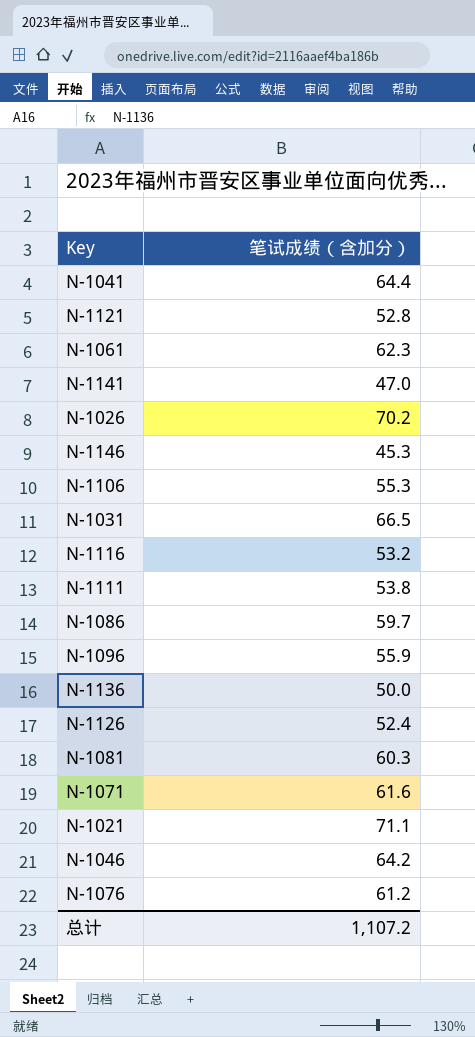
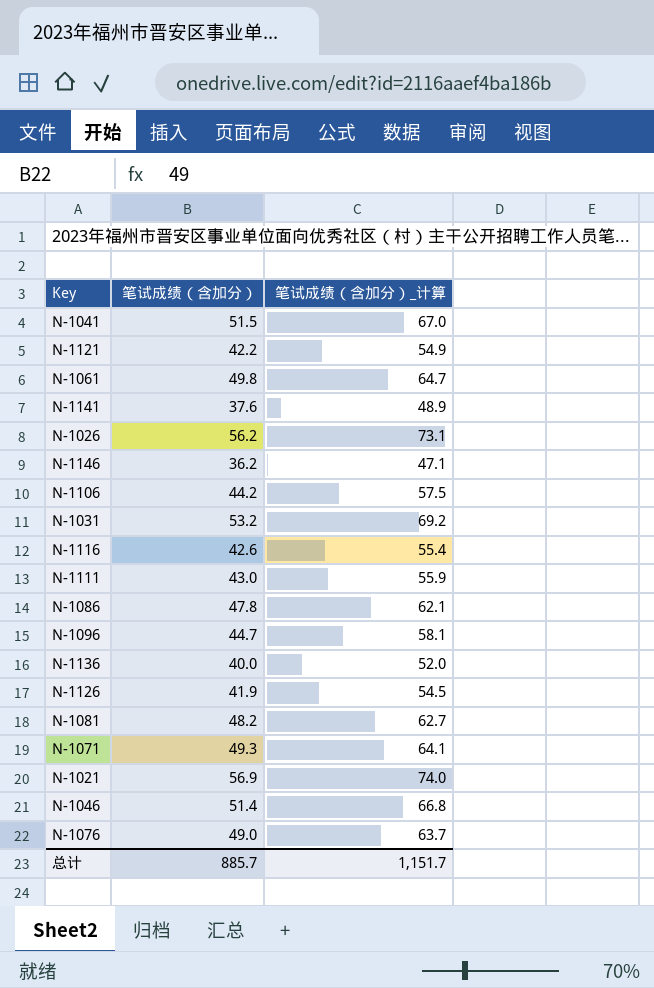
column 笔试成绩（含加分）_计算 | formula: none -> [笔试成绩（含加分）] * 1.3
N-1041 | 笔试成绩（含加分）: 64.4 -> 51.5
N-1121 | 笔试成绩（含加分）: 52.8 -> 42.2
N-1061 | 笔试成绩（含加分）: 62.3 -> 49.8
N-1141 | 笔试成绩（含加分）: 47.0 -> 37.6
N-1026 | 笔试成绩（含加分）: 70.2 -> 56.2
N-1146 | 笔试成绩（含加分）: 45.3 -> 36.2
N-1106 | 笔试成绩（含加分）: 55.3 -> 44.2
N-1031 | 笔试成绩（含加分）: 66.5 -> 53.2
N-1116 | 笔试成绩（含加分）: 53.2 -> 42.6
N-1111 | 笔试成绩（含加分）: 53.8 -> 43.0
N-1086 | 笔试成绩（含加分）: 59.7 -> 47.8
N-1096 | 笔试成绩（含加分）: 55.9 -> 44.7
N-1136 | 笔试成绩（含加分）: 50.0 -> 40.0
N-1126 | 笔试成绩（含加分）: 52.4 -> 41.9
N-1081 | 笔试成绩（含加分）: 60.3 -> 48.2
N-1071 | 笔试成绩（含加分）: 61.6 -> 49.3
N-1021 | 笔试成绩（含加分）: 71.1 -> 56.9
N-1046 | 笔试成绩（含加分）: 64.2 -> 51.4
N-1076 | 笔试成绩（含加分）: 61.2 -> 49.0
总计 | 笔试成绩（含加分）: 1,107.2 -> 885.7

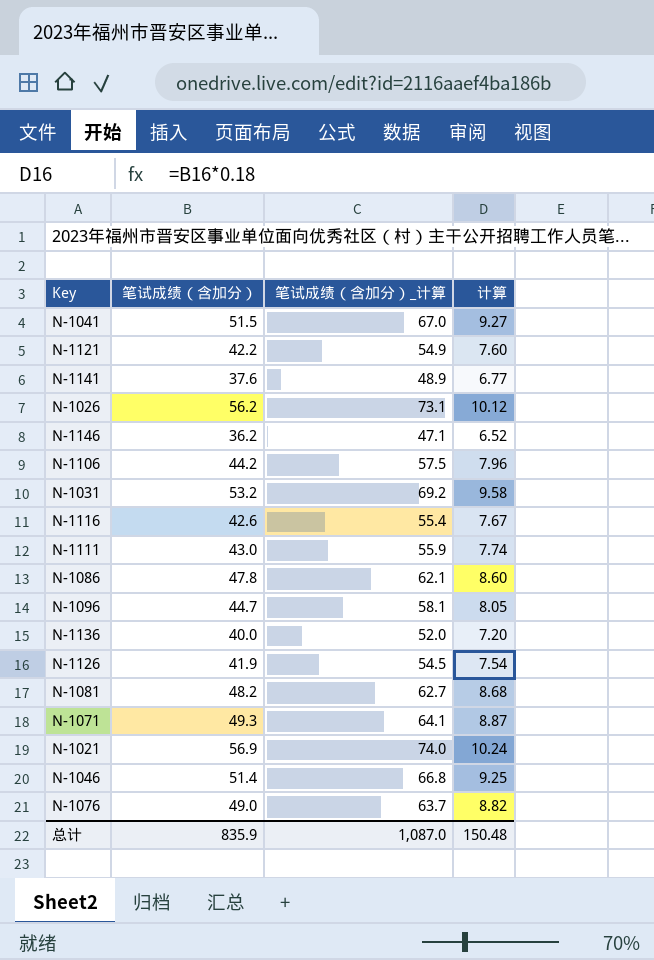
column 计算 | formula: none -> [笔试成绩（含加分）] * 0.18
row N-1061: 49.8 | 64.7 -> none
总计 | 笔试成绩（含加分）: 885.7 -> 835.9
总计 | 笔试成绩（含加分）_计算: 1,151.7 -> 1,087.0

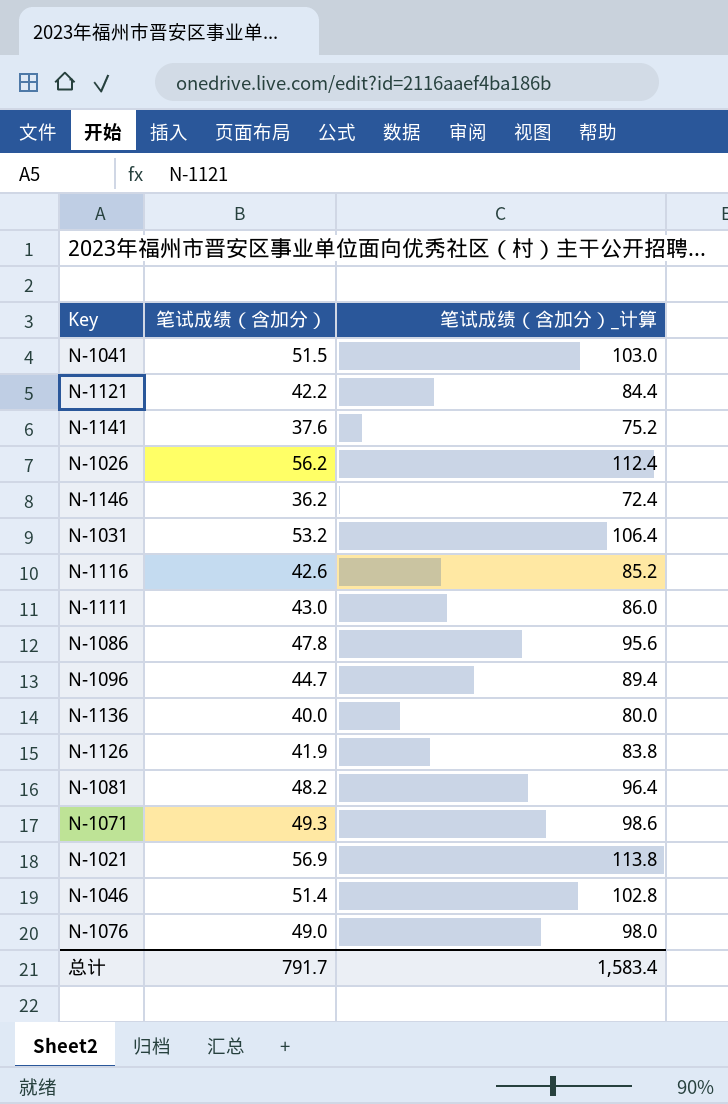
column 计算 | formula: [笔试成绩（含加分）] * 0.18 -> none
column 笔试成绩（含加分）_计算 | formula: [笔试成绩（含加分）] * 1.3 -> [笔试成绩（含加分）] * 2
row N-1106: 44.2 | 57.5 | 7.96 -> none
总计 | 笔试成绩（含加分）: 835.9 -> 791.7
总计 | 笔试成绩（含加分）_计算: 1,087.0 -> 1,583.4

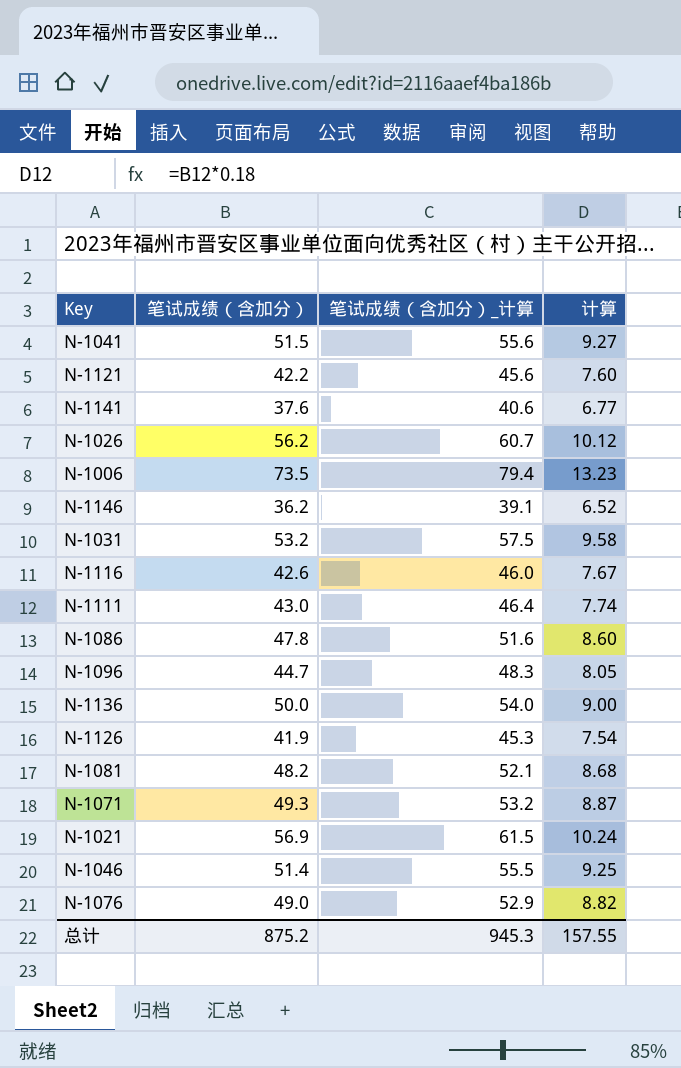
column 笔试成绩（含加分）_计算 | formula: [笔试成绩（含加分）] * 2 -> [笔试成绩（含加分）] * 1.08
column 计算 | formula: none -> [笔试成绩（含加分）] * 0.18
row N-1006: none -> 73.5 | 79.4 | 13.23
N-1136 | 笔试成绩（含加分）: 40.0 -> 50.0
总计 | 笔试成绩（含加分）: 791.7 -> 875.2
总计 | 笔试成绩（含加分）_计算: 1,583.4 -> 945.3

